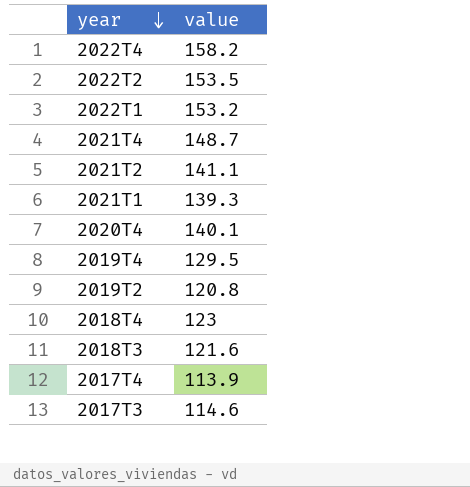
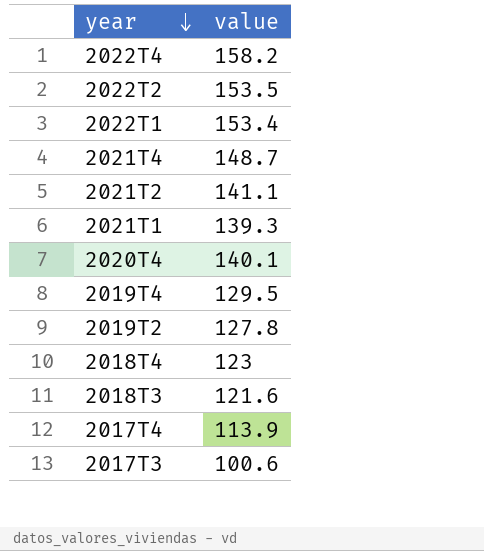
2022T1 | value: 153.2 -> 153.4
2019T2 | value: 120.8 -> 127.8
2017T3 | value: 114.6 -> 100.6

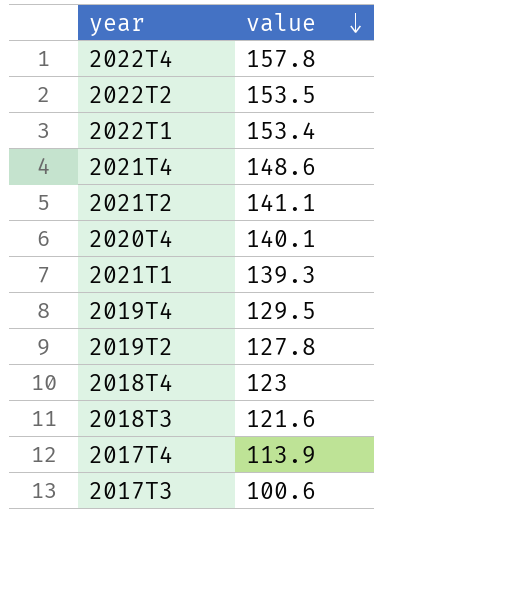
row order: year descending -> value descending
2022T4 | value: 158.2 -> 157.8
2021T4 | value: 148.7 -> 148.6

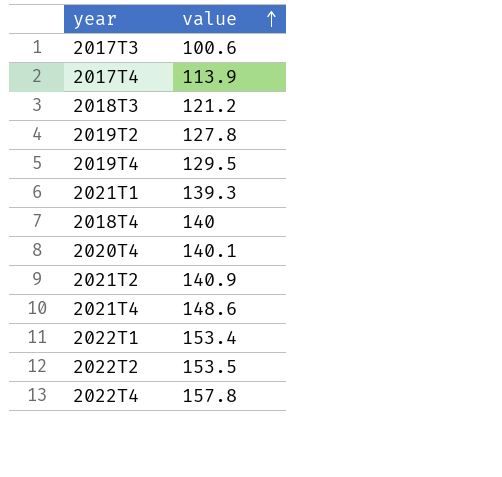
row order: value descending -> value ascending
2018T3 | value: 121.6 -> 121.2
2018T4 | value: 123 -> 140
2021T2 | value: 141.1 -> 140.9

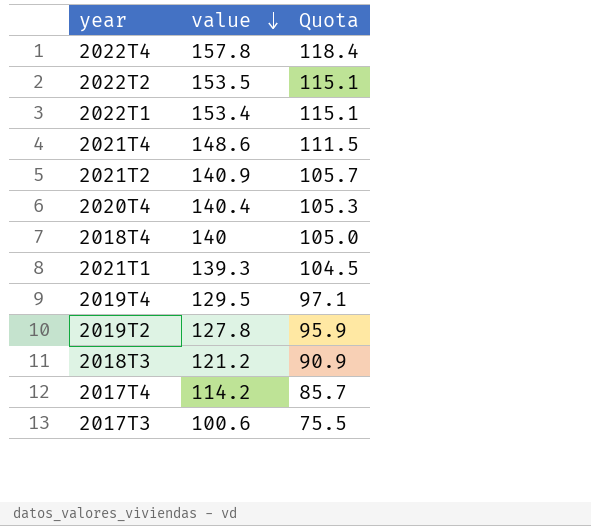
row order: value ascending -> value descending
column Quota | formula: none -> [value] * 0.75
2020T4 | value: 140.1 -> 140.4
2017T4 | value: 113.9 -> 114.2

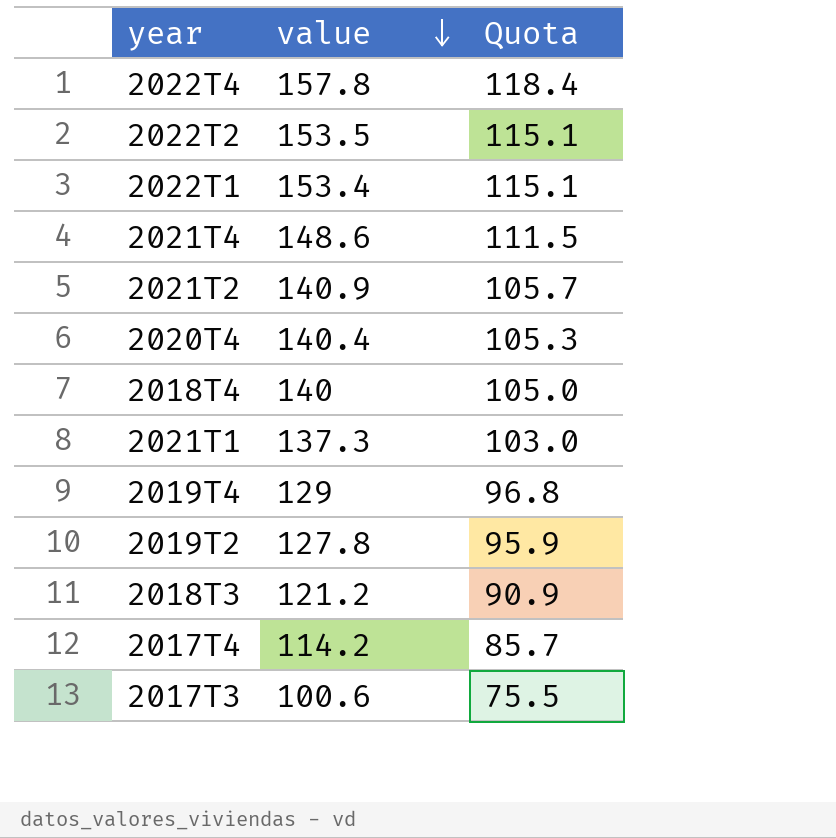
2021T1 | value: 139.3 -> 137.3
2021T1 | Quota: 104.5 -> 103.0
2019T4 | value: 129.5 -> 129
2019T4 | Quota: 97.1 -> 96.8

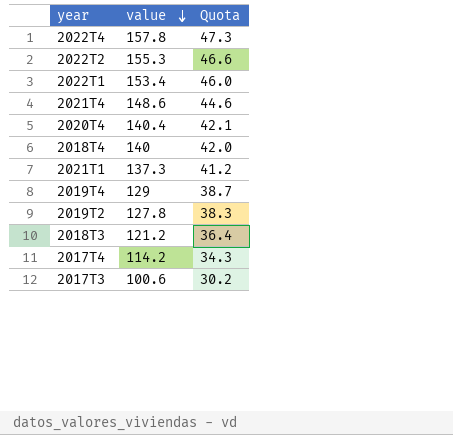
column Quota | formula: [value] * 0.75 -> [value] * 0.3
row 2021T2: 140.9 | 105.7 -> none
2022T2 | value: 153.5 -> 155.3

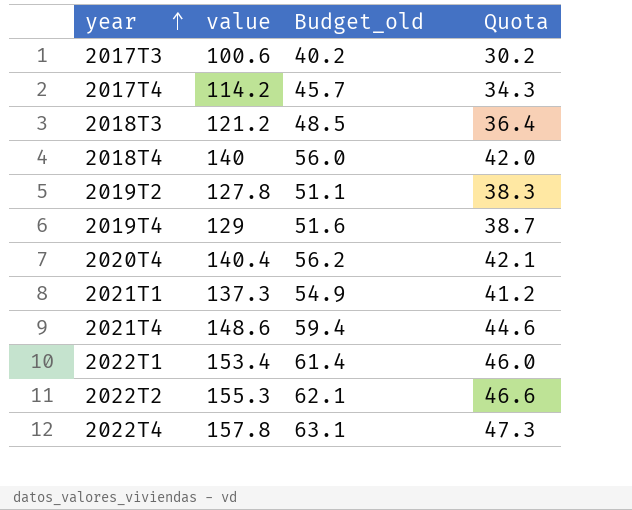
row order: value descending -> year ascending
column Budget_old | formula: none -> [value] * 0.4

